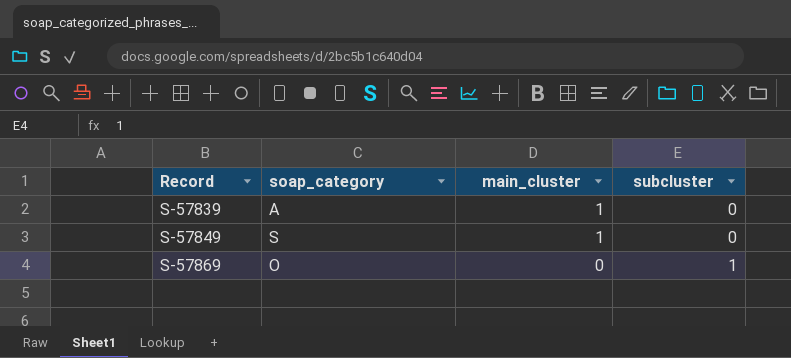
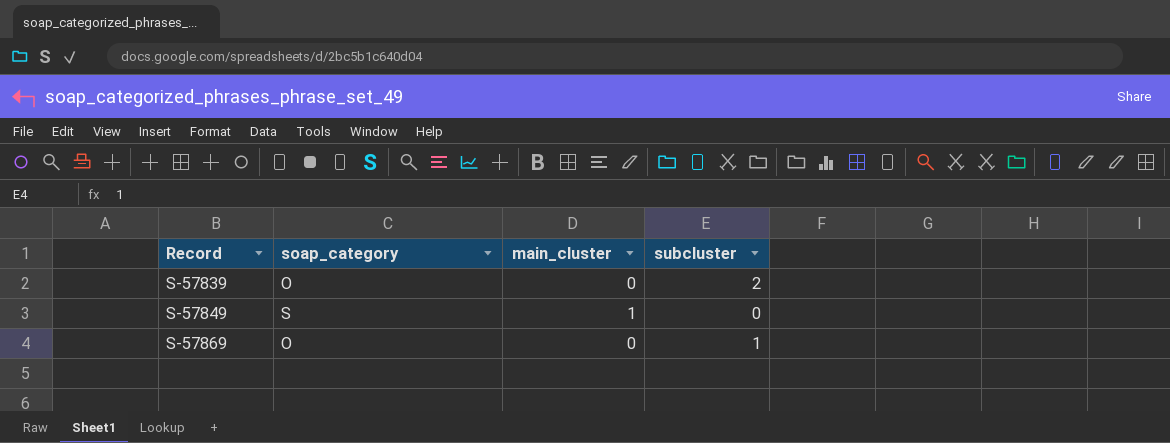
S-57839 | soap_category: A -> O
S-57839 | main_cluster: 1 -> 0
S-57839 | subcluster: 0 -> 2

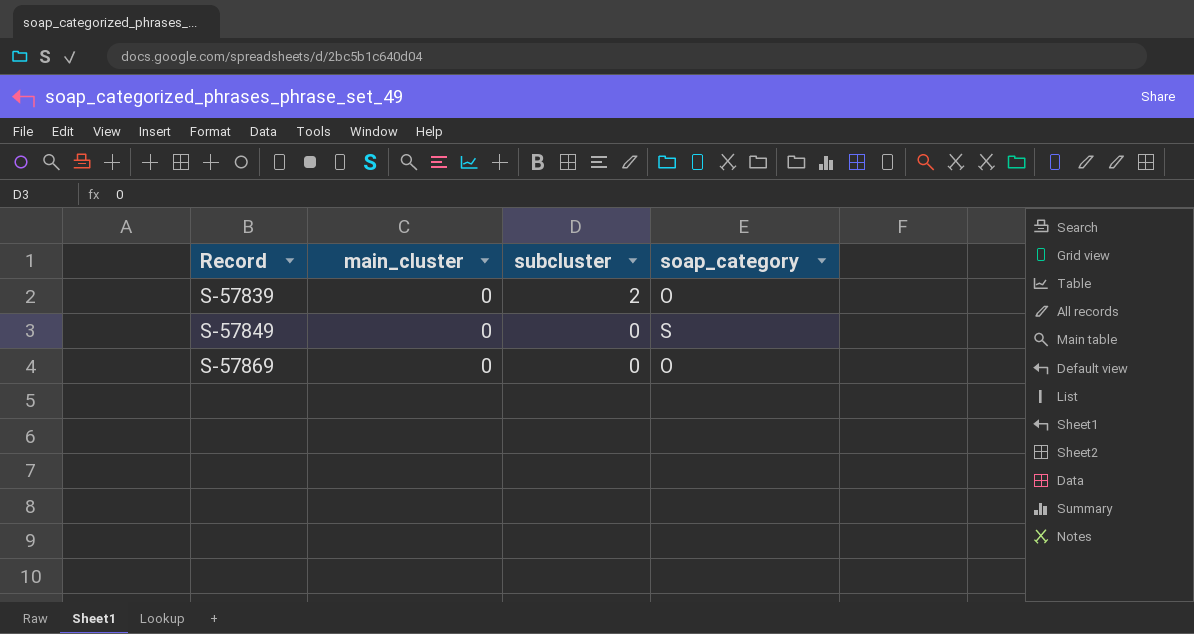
column soap_category | position: 2 -> 4
S-57849 | main_cluster: 1 -> 0
S-57869 | subcluster: 1 -> 0

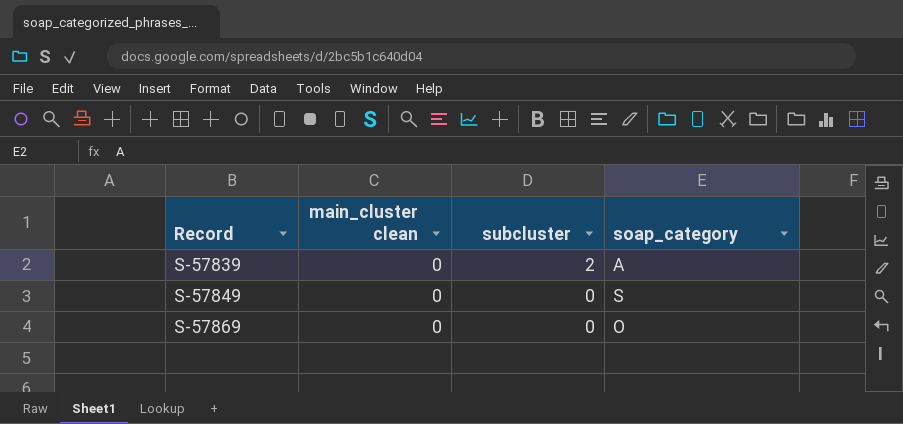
column name: main_cluster -> main_cluster clean
S-57839 | soap_category: O -> A

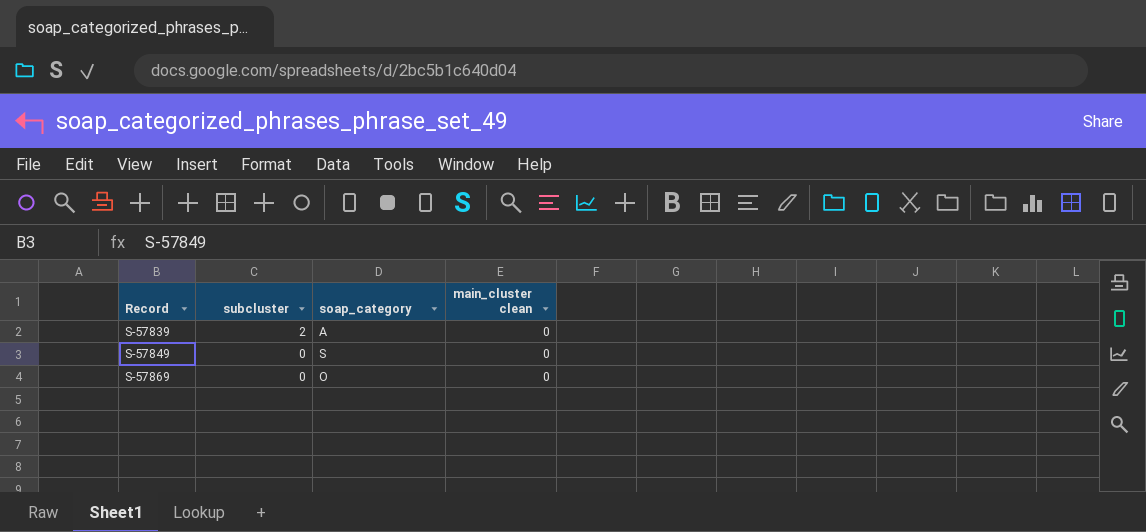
column main_cluster clean | position: 2 -> 4

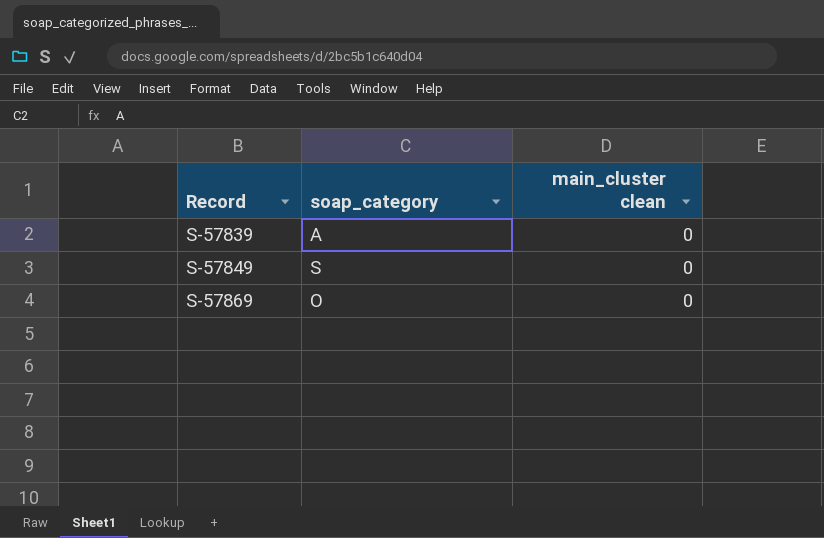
column subcluster | position: 2 -> none

